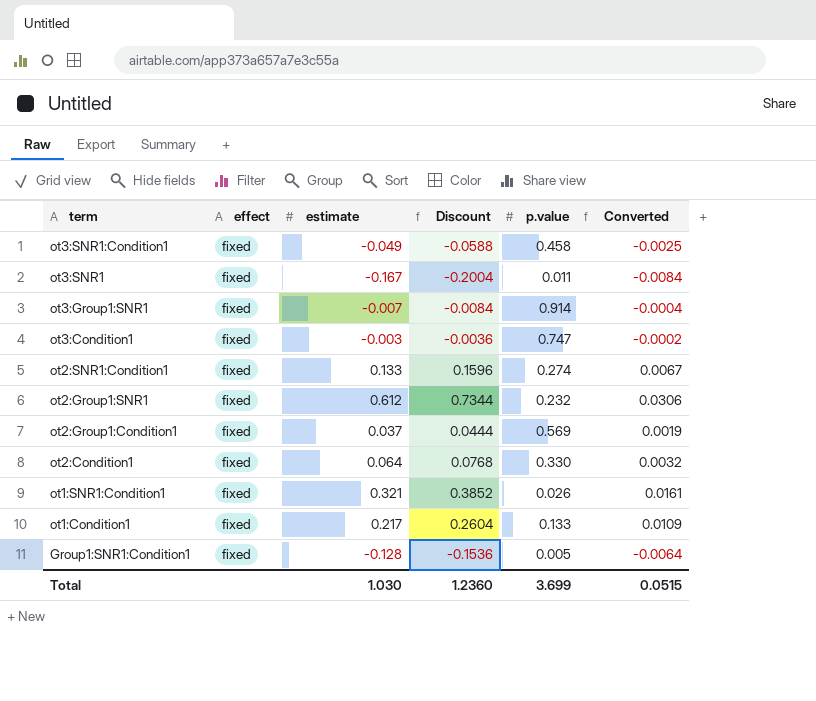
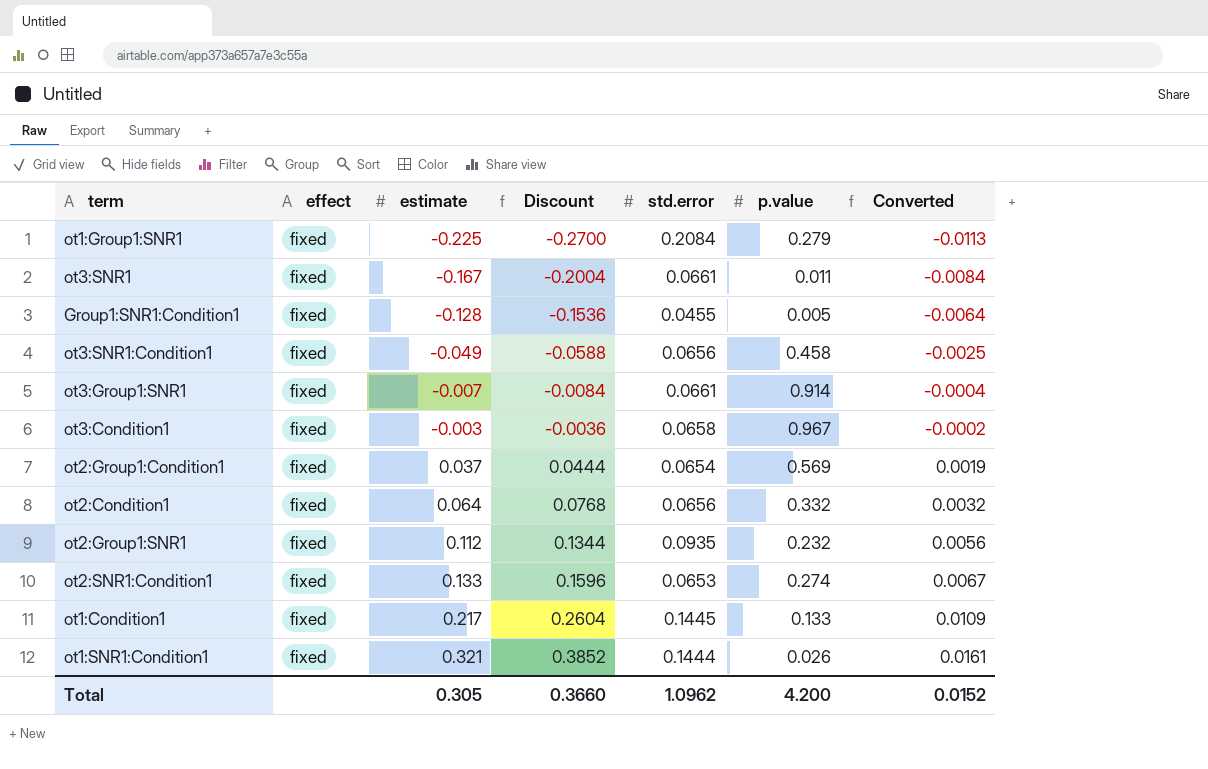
row order: term descending -> estimate ascending
column std.error | position: none -> 5
row ot1:Group1:SNR1: none -> fixed | -0.225 | -0.2700 | 0.2084 | 0.279 | -0.0113
ot3:Condition1 | p.value: 0.747 -> 0.967
ot2:Condition1 | p.value: 0.330 -> 0.332
ot2:Group1:SNR1 | estimate: 0.612 -> 0.112
ot2:Group1:SNR1 | Discount: 0.7344 -> 0.1344
ot2:Group1:SNR1 | Converted: 0.0306 -> 0.0056
Total | estimate: 1.030 -> 0.305
Total | Discount: 1.2360 -> 0.3660
Total | p.value: 3.699 -> 4.200
Total | Converted: 0.0515 -> 0.0152

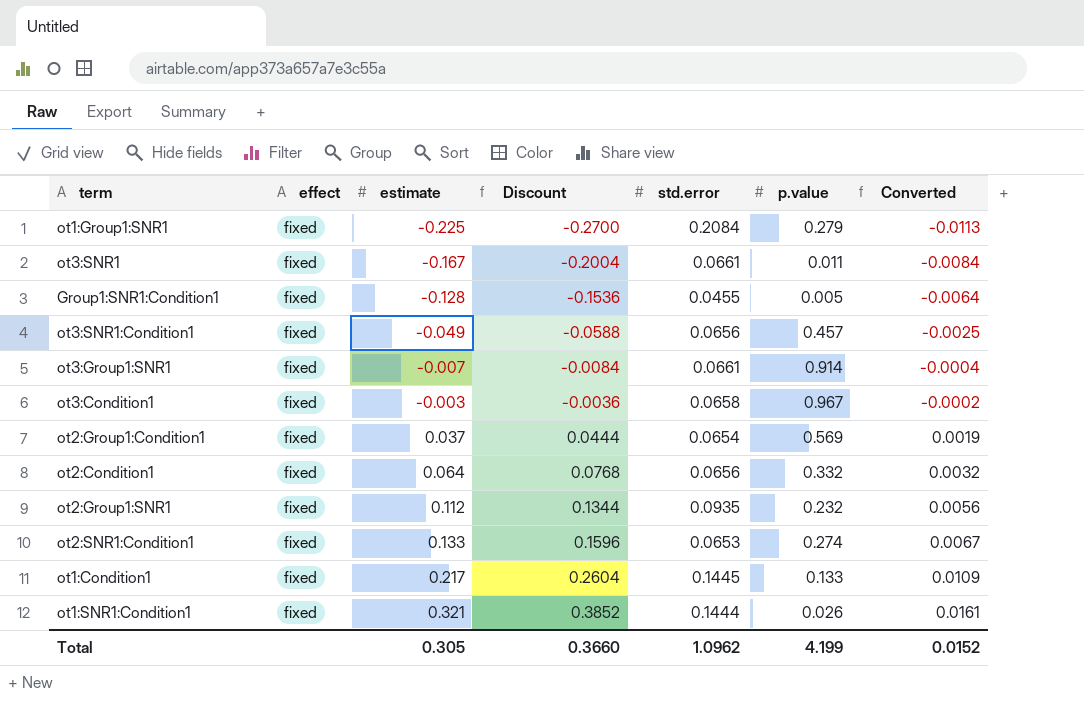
ot3:SNR1:Condition1 | p.value: 0.458 -> 0.457
Total | p.value: 4.200 -> 4.199

